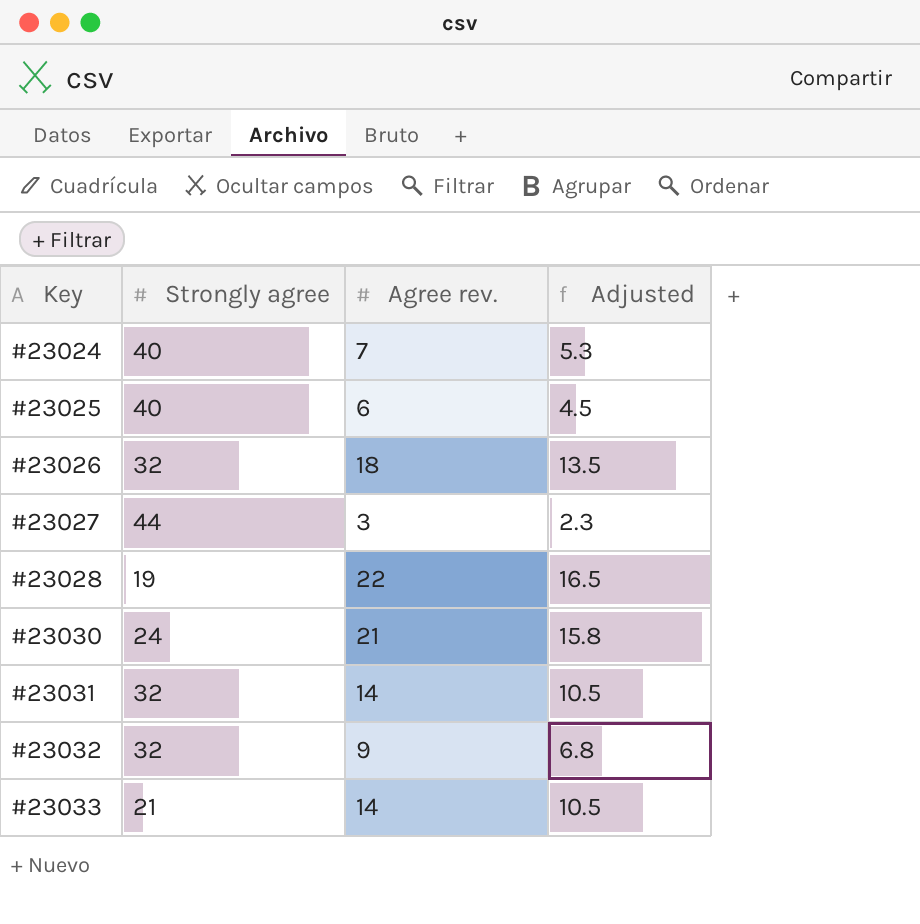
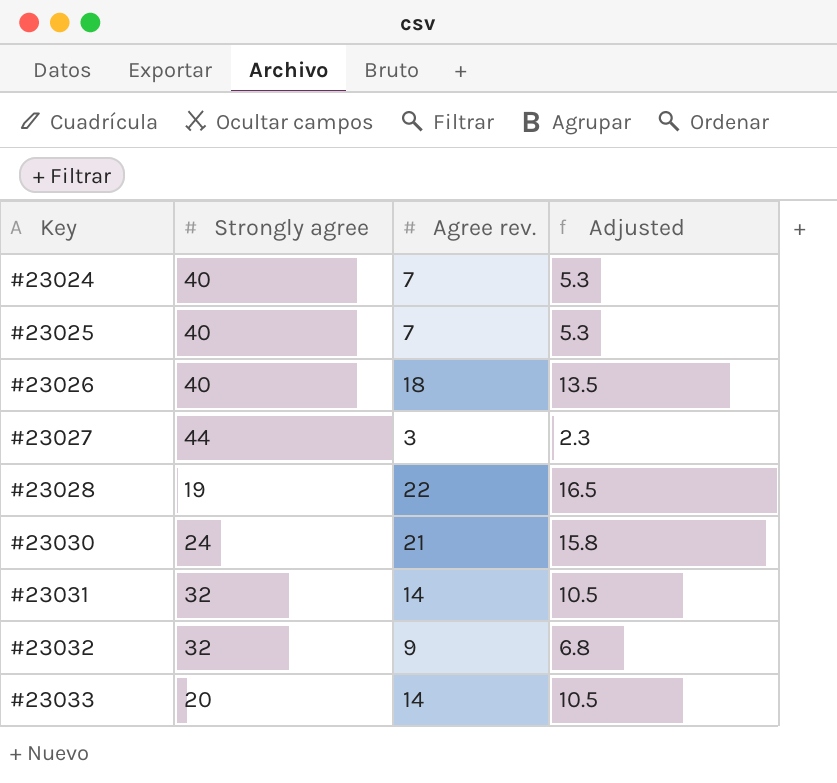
#23025 | Agree rev.: 6 -> 7
#23025 | Adjusted: 4.5 -> 5.3
#23026 | Strongly agree: 32 -> 40
#23033 | Strongly agree: 21 -> 20

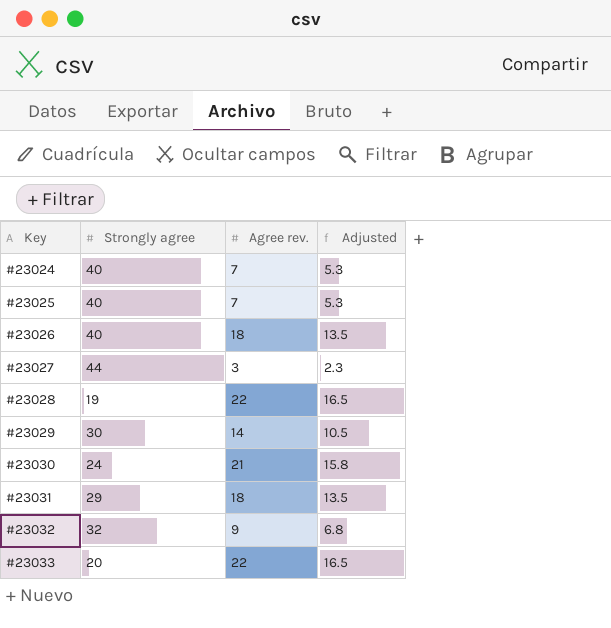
row #23029: none -> 30 | 14 | 10.5
#23031 | Strongly agree: 32 -> 29
#23031 | Agree rev.: 14 -> 18
#23031 | Adjusted: 10.5 -> 13.5
#23033 | Agree rev.: 14 -> 22
#23033 | Adjusted: 10.5 -> 16.5

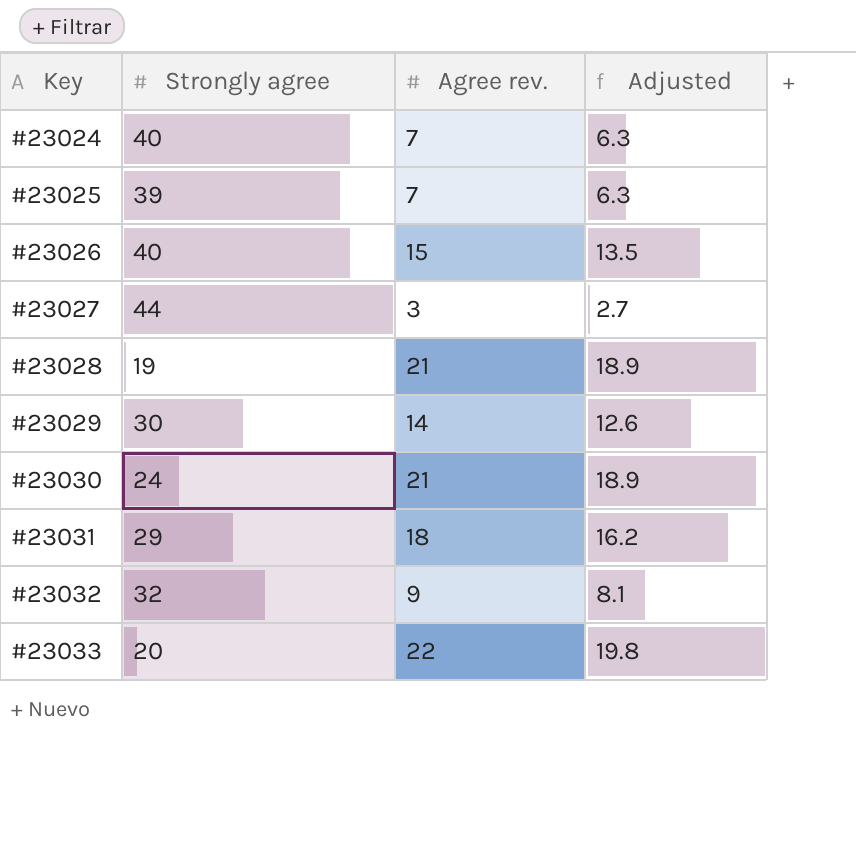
column Adjusted | formula: [Agree rev.] * 0.75 -> [Agree rev.] * 0.9
#23025 | Strongly agree: 40 -> 39
#23026 | Agree rev.: 18 -> 15
#23028 | Agree rev.: 22 -> 21

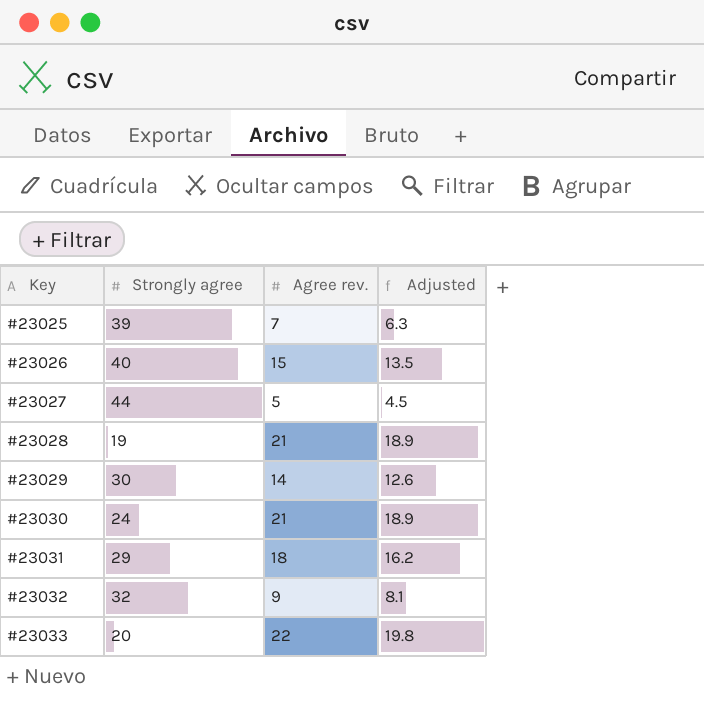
row #23024: 40 | 7 | 6.3 -> none
#23027 | Agree rev.: 3 -> 5
#23027 | Adjusted: 2.7 -> 4.5

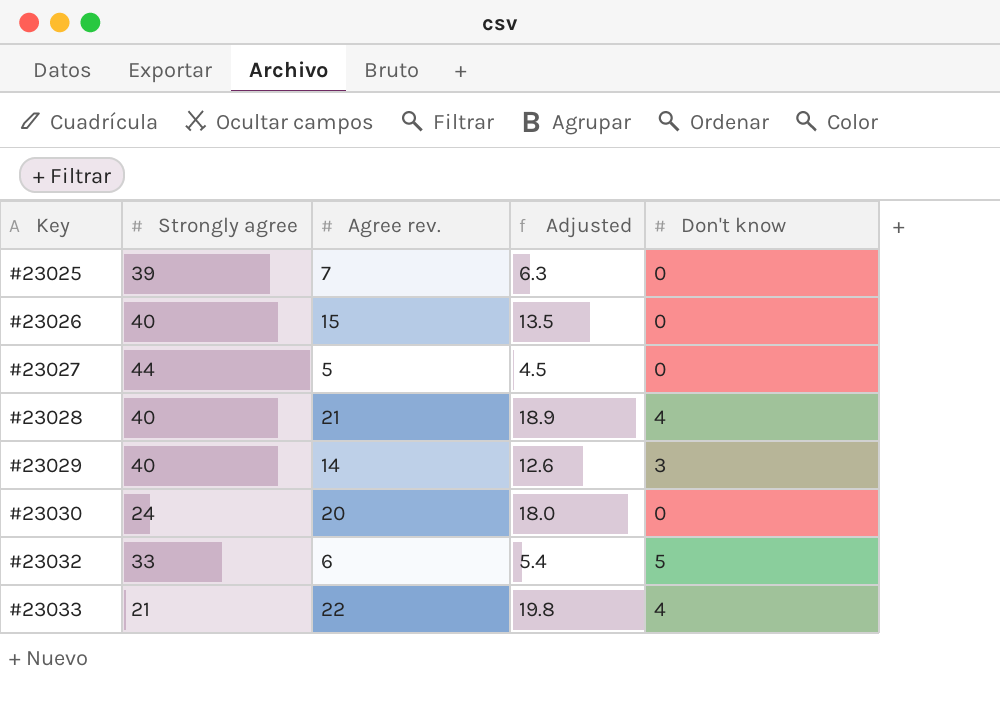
column Don't know | position: none -> 5
row #23031: 29 | 18 | 16.2 -> none
#23028 | Strongly agree: 19 -> 40
#23029 | Strongly agree: 30 -> 40
#23030 | Agree rev.: 21 -> 20
#23030 | Adjusted: 18.9 -> 18.0
#23032 | Strongly agree: 32 -> 33
#23032 | Agree rev.: 9 -> 6
#23032 | Adjusted: 8.1 -> 5.4
#23033 | Strongly agree: 20 -> 21

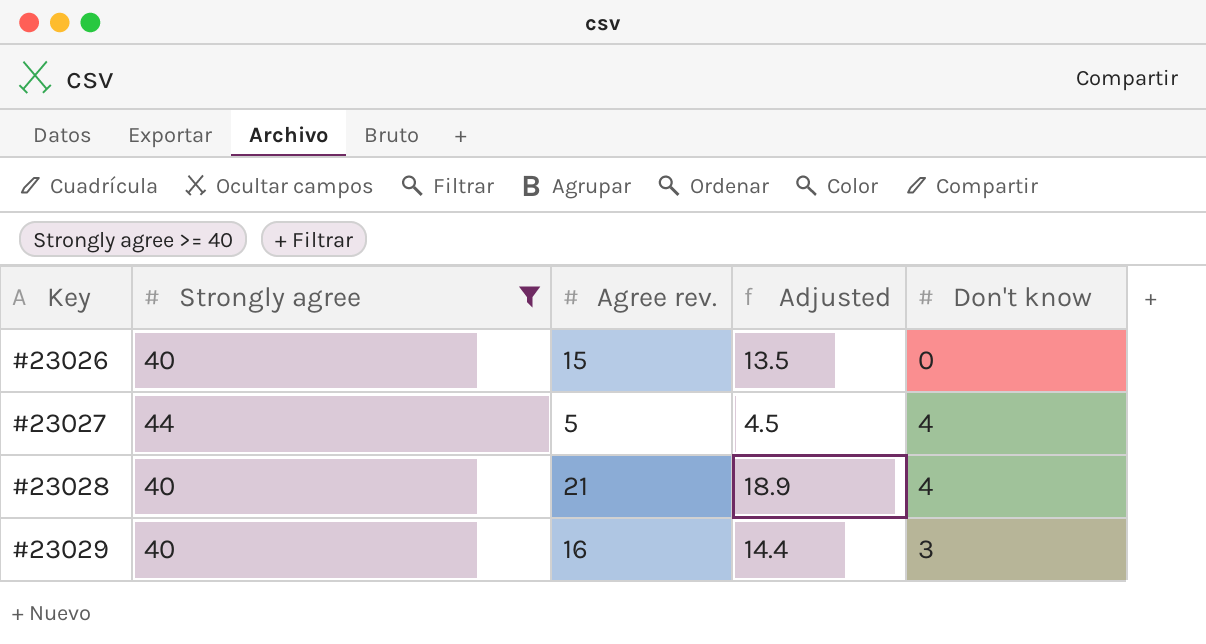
filter: none -> Strongly agree >= 40
#23027 | Don't know: 0 -> 4
#23029 | Agree rev.: 14 -> 16
#23029 | Adjusted: 12.6 -> 14.4

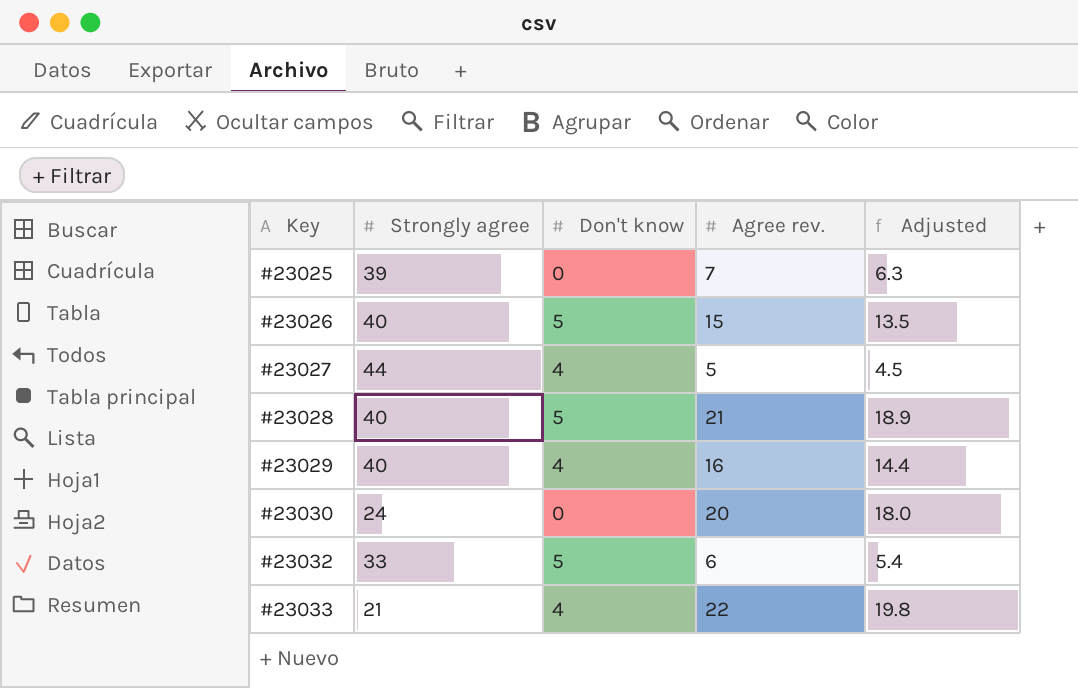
filter: Strongly agree >= 40 -> none
column Don't know | position: 5 -> 3
#23026 | Don't know: 0 -> 5
#23028 | Don't know: 4 -> 5
#23029 | Don't know: 3 -> 4

